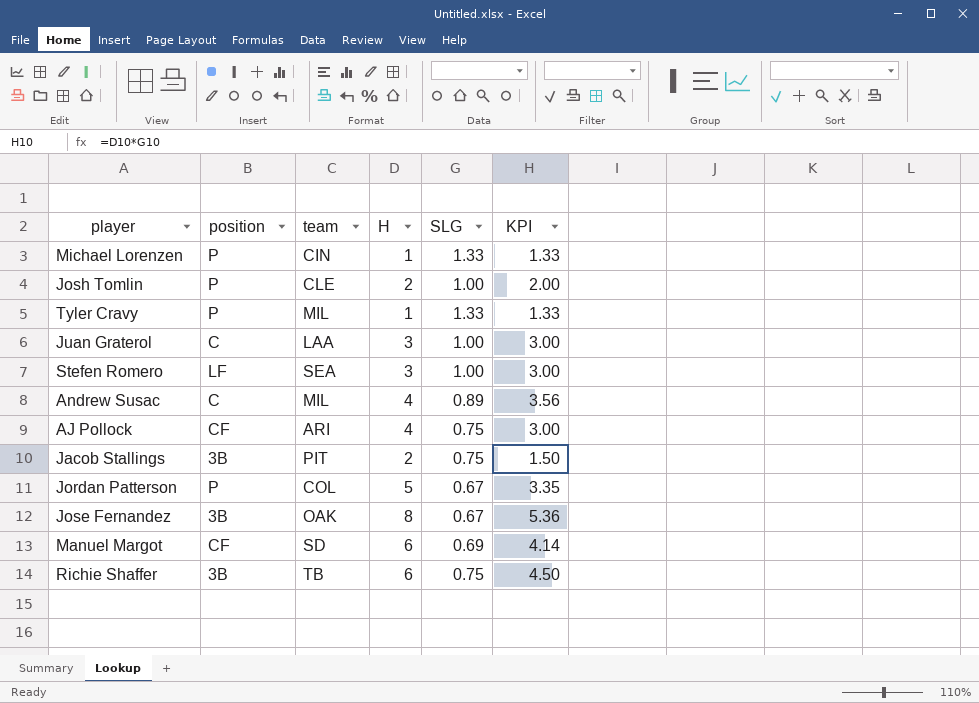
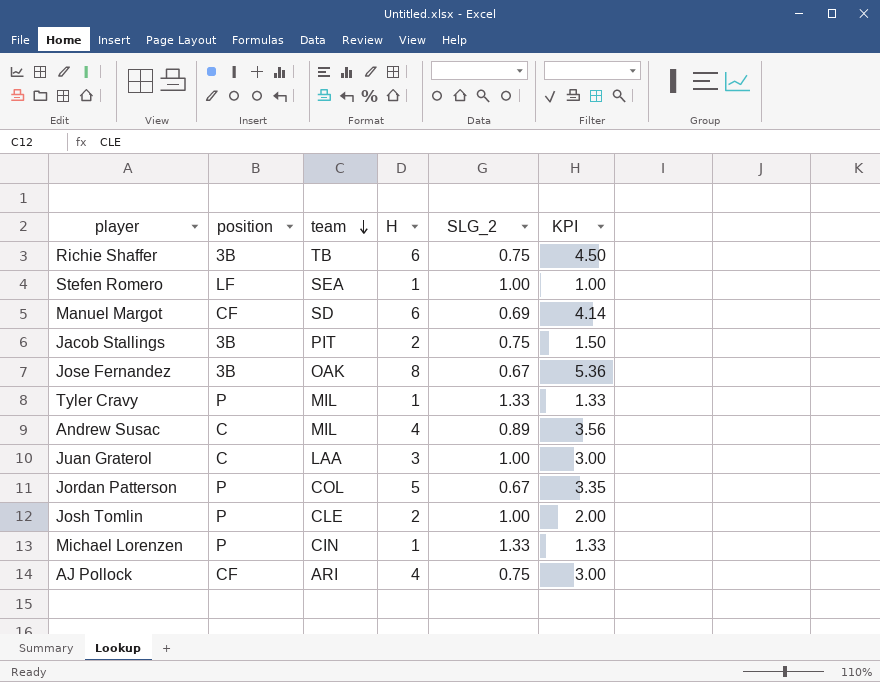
row order: none -> team descending
column name: SLG -> SLG_2
Stefen Romero | H: 3 -> 1
Stefen Romero | KPI: 3.00 -> 1.00

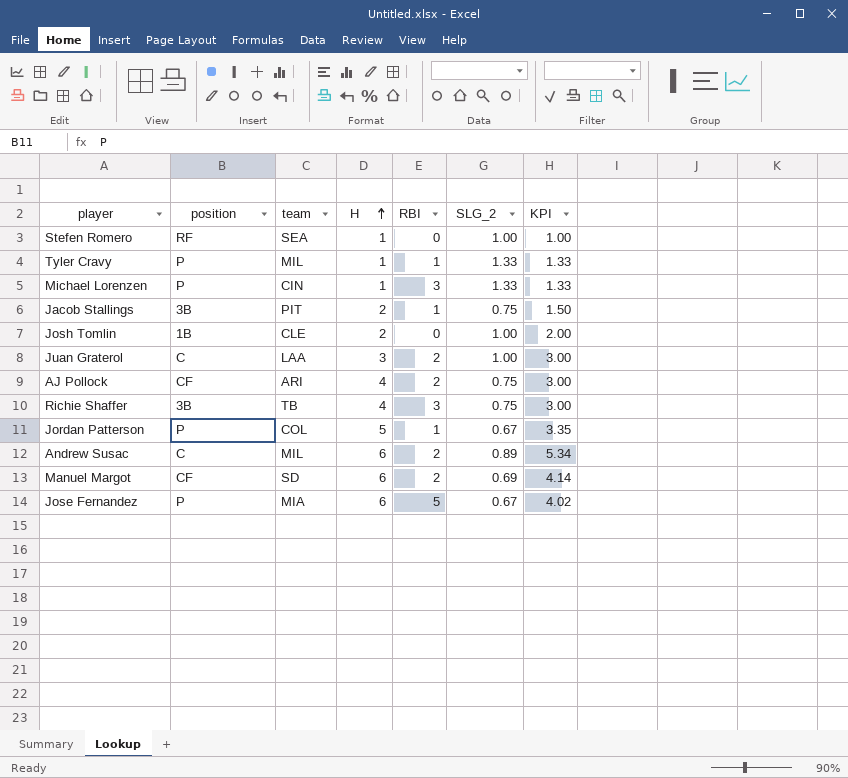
row order: team descending -> H ascending
column RBI | position: none -> 5
Stefen Romero | position: LF -> RF
Josh Tomlin | position: P -> 1B
Richie Shaffer | H: 6 -> 4
Richie Shaffer | KPI: 4.50 -> 3.00
Andrew Susac | H: 4 -> 6
Andrew Susac | KPI: 3.56 -> 5.34
Jose Fernandez | position: 3B -> P
Jose Fernandez | team: OAK -> MIA
Jose Fernandez | H: 8 -> 6
Jose Fernandez | KPI: 5.36 -> 4.02

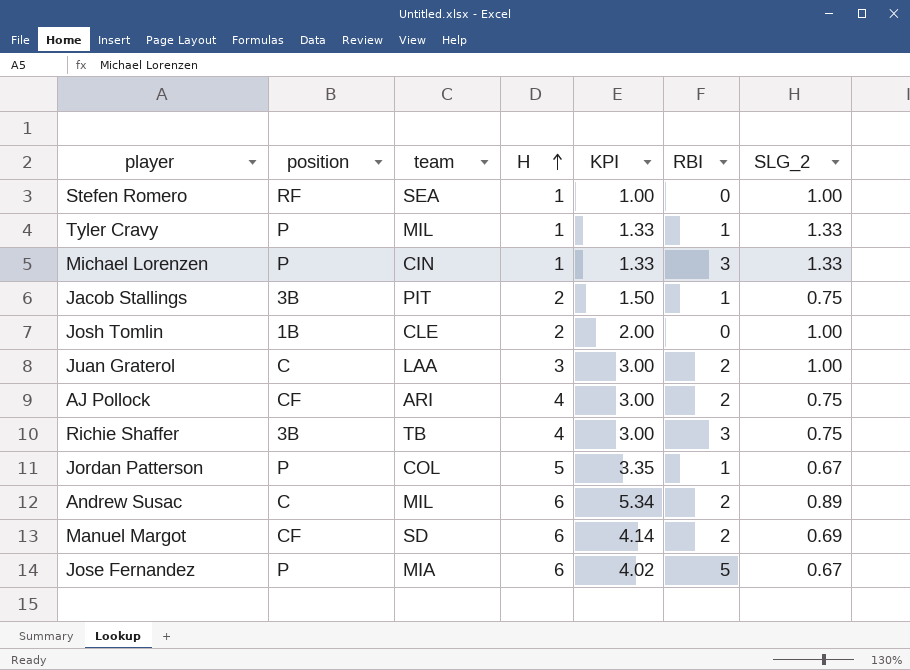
column KPI | position: 7 -> 5

